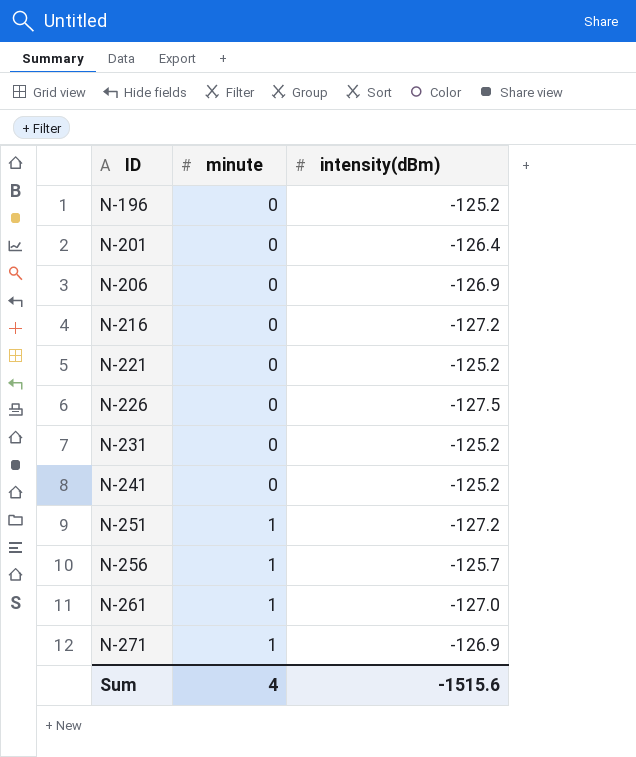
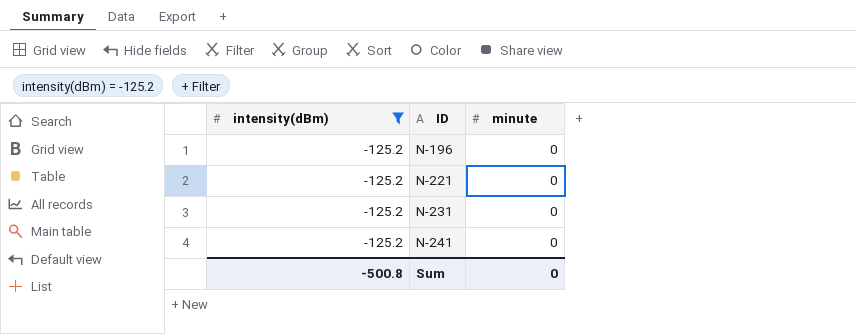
filter: none -> intensity(dBm) = -125.2
column intensity(dBm) | position: 3 -> 1
Sum | intensity(dBm): -1515.6 -> -500.8
Sum | minute: 4 -> 0

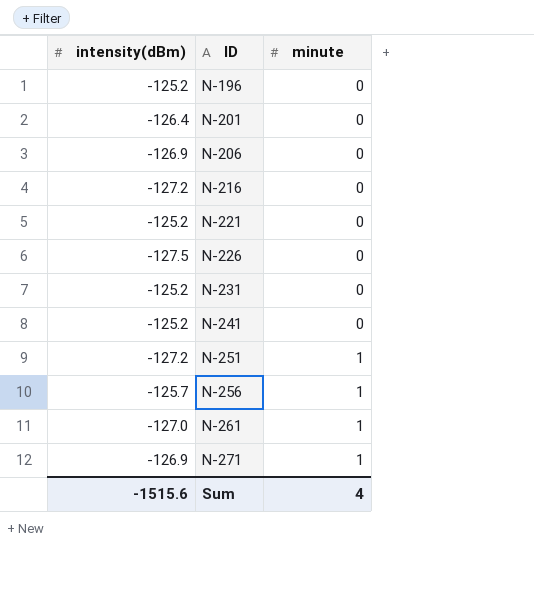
filter: intensity(dBm) = -125.2 -> none
Sum | intensity(dBm): -500.8 -> -1515.6
Sum | minute: 0 -> 4

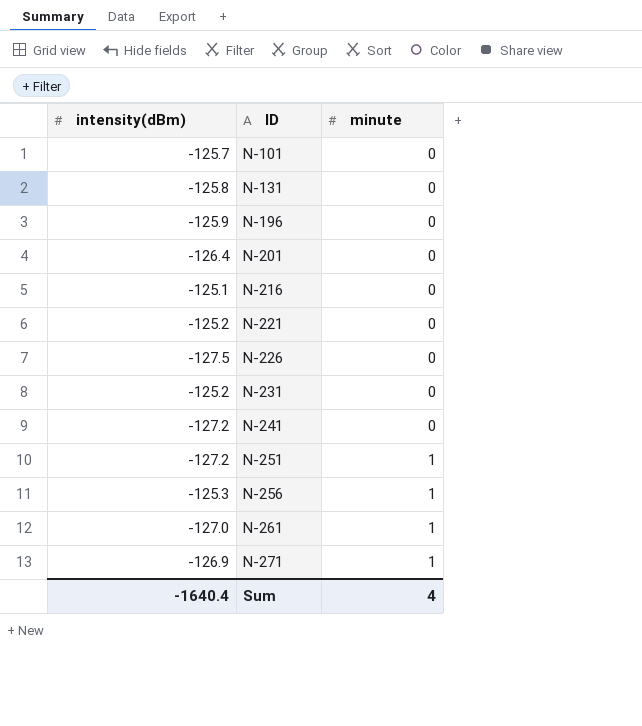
row N-206: -126.9 | 0 -> none
row N-101: none -> -125.7 | 0
row N-131: none -> -125.8 | 0
N-196 | intensity(dBm): -125.2 -> -125.9
N-216 | intensity(dBm): -127.2 -> -125.1
N-241 | intensity(dBm): -125.2 -> -127.2
N-256 | intensity(dBm): -125.7 -> -125.3
Sum | intensity(dBm): -1515.6 -> -1640.4

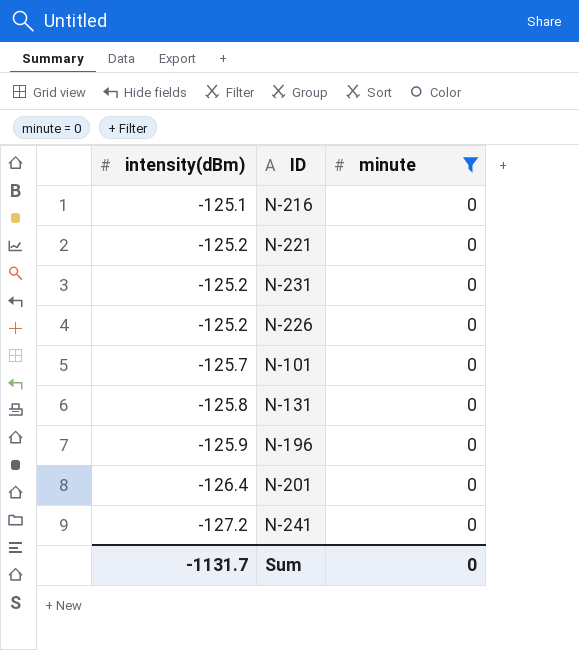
filter: none -> minute = 0
row order: ID ascending -> intensity(dBm) descending
N-226 | intensity(dBm): -127.5 -> -125.2
Sum | intensity(dBm): -1640.4 -> -1131.7
Sum | minute: 4 -> 0

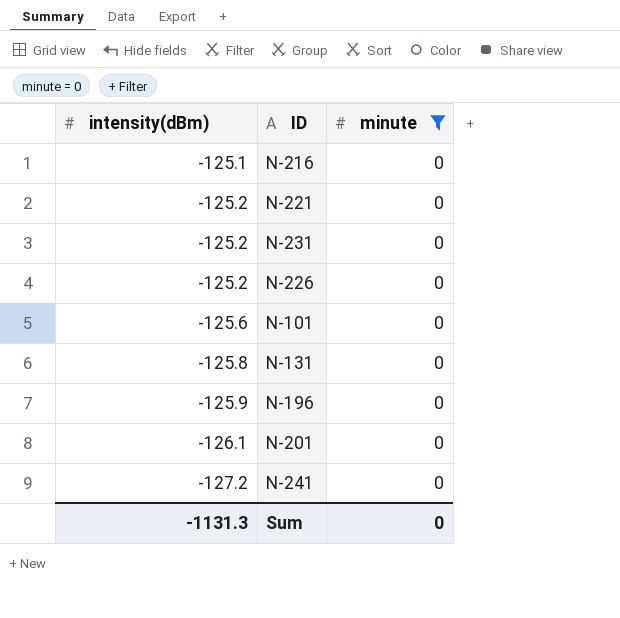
N-101 | intensity(dBm): -125.7 -> -125.6
N-201 | intensity(dBm): -126.4 -> -126.1
Sum | intensity(dBm): -1131.7 -> -1131.3

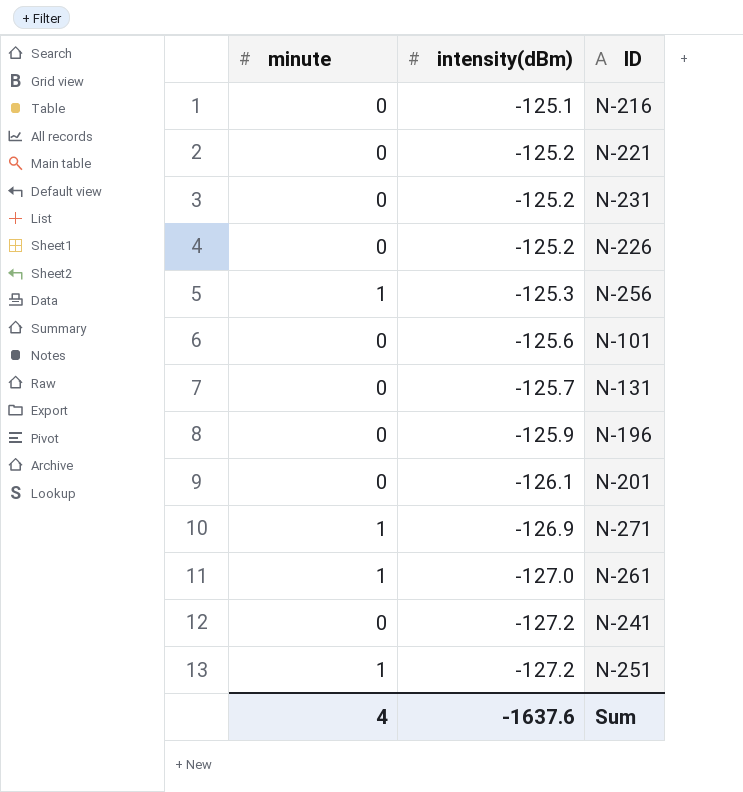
filter: minute = 0 -> none
column minute | position: 3 -> 1
N-131 | intensity(dBm): -125.8 -> -125.7
Sum | minute: 0 -> 4
Sum | intensity(dBm): -1131.3 -> -1637.6

